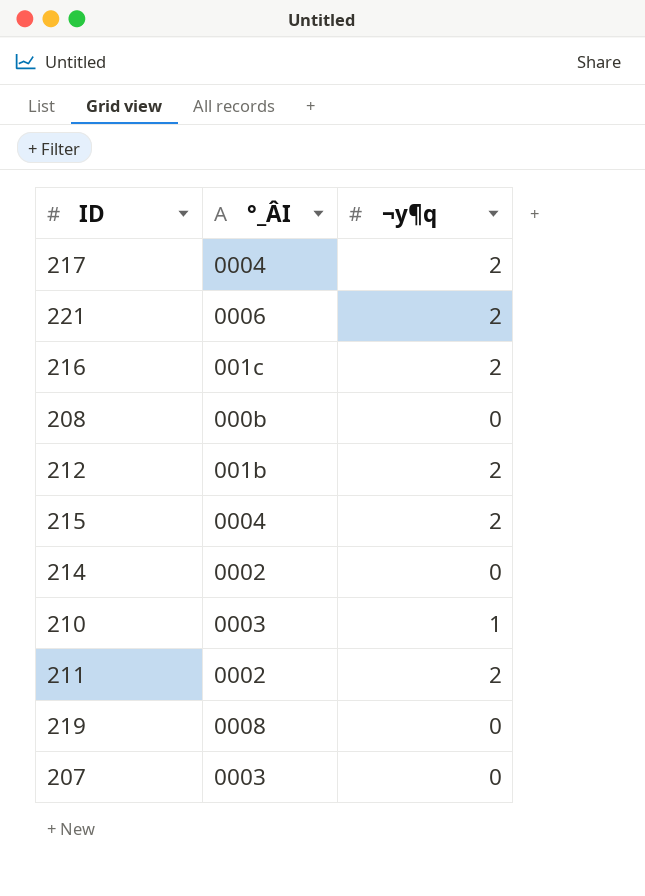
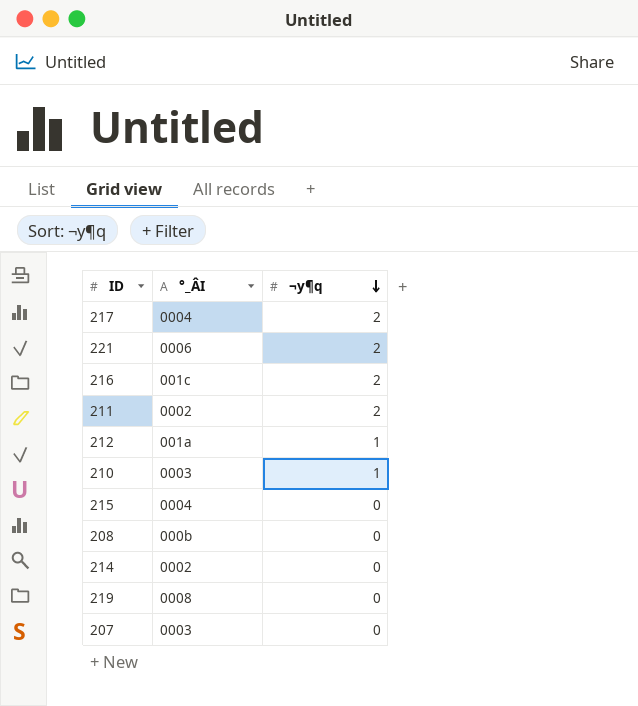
row order: none -> ¬y¶q descending
212 | °_ÂI: 001b -> 001a
212 | ¬y¶q: 2 -> 1
215 | ¬y¶q: 2 -> 0

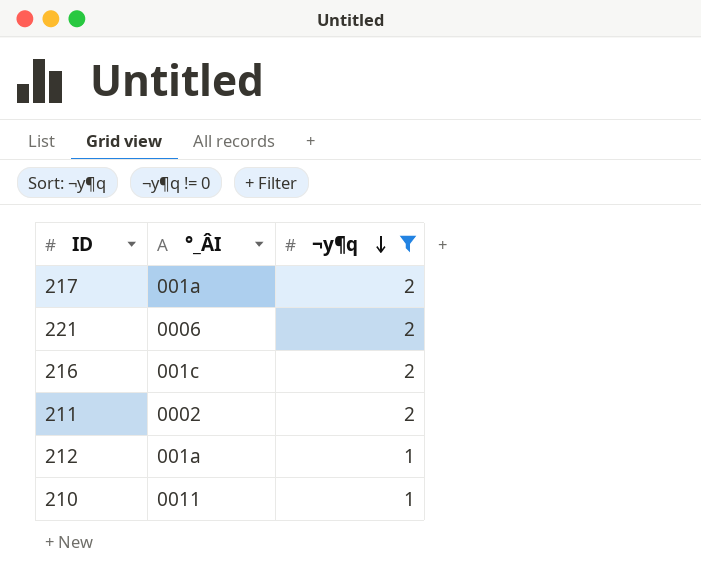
filter: none -> ¬y¶q != 0
217 | °_ÂI: 0004 -> 001a
210 | °_ÂI: 0003 -> 0011

